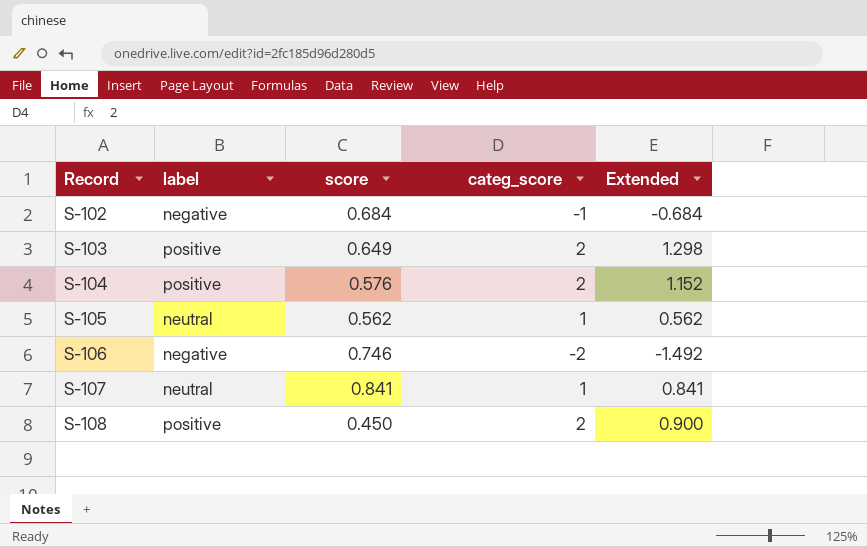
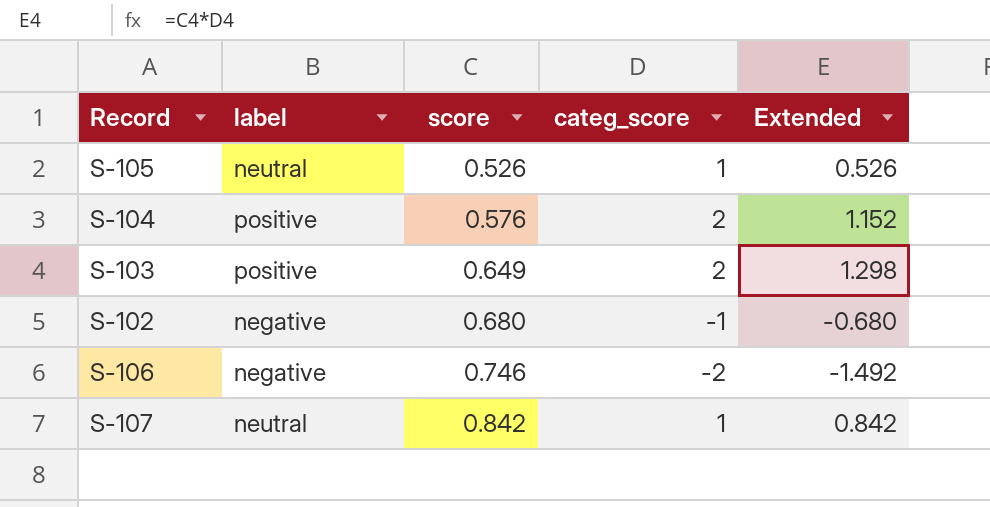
row order: Record ascending -> score ascending
row S-108: positive | 0.450 | 2 | 0.900 -> none
S-105 | score: 0.562 -> 0.526
S-105 | Extended: 0.562 -> 0.526
S-102 | score: 0.684 -> 0.680
S-102 | Extended: -0.684 -> -0.680
S-107 | score: 0.841 -> 0.842
S-107 | Extended: 0.841 -> 0.842

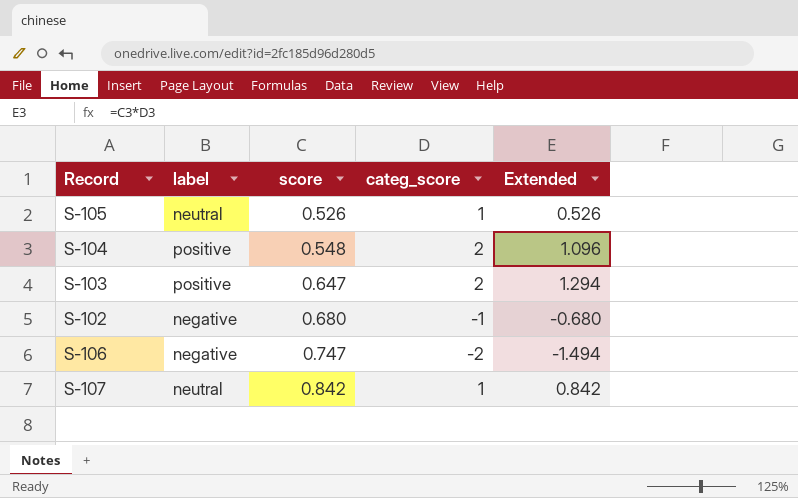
S-104 | score: 0.576 -> 0.548
S-104 | Extended: 1.152 -> 1.096
S-103 | score: 0.649 -> 0.647
S-103 | Extended: 1.298 -> 1.294
S-106 | score: 0.746 -> 0.747
S-106 | Extended: -1.492 -> -1.494

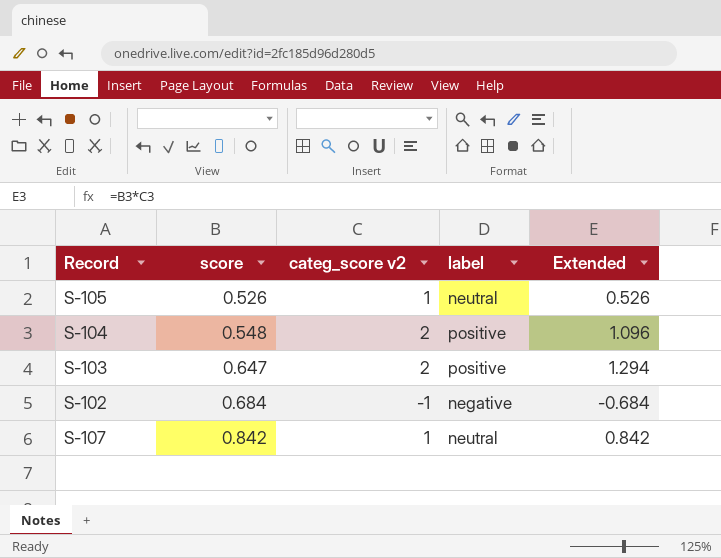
column name: categ_score -> categ_score v2
column label | position: 2 -> 4
row S-106: negative | 0.747 | -2 | -1.494 -> none
S-102 | score: 0.680 -> 0.684
S-102 | Extended: -0.680 -> -0.684

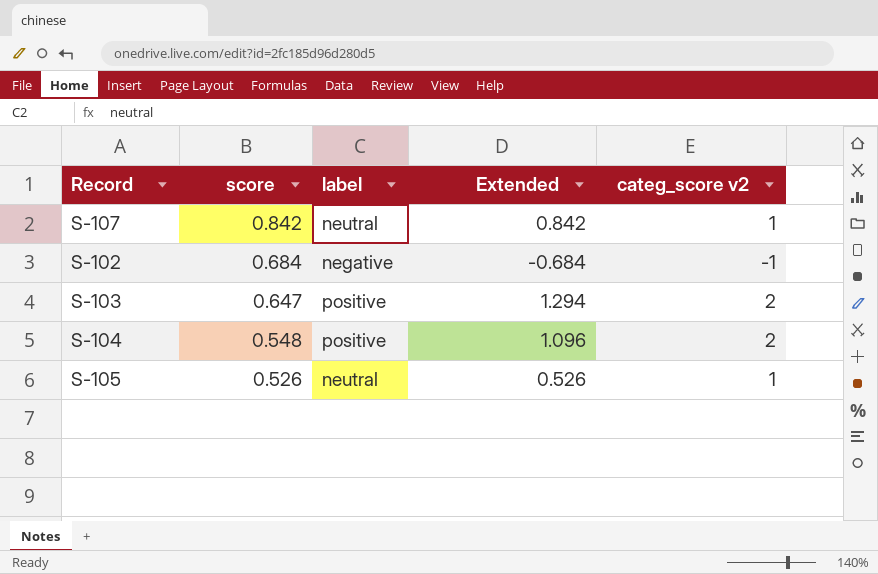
row order: score ascending -> score descending
column categ_score v2 | position: 3 -> 5

